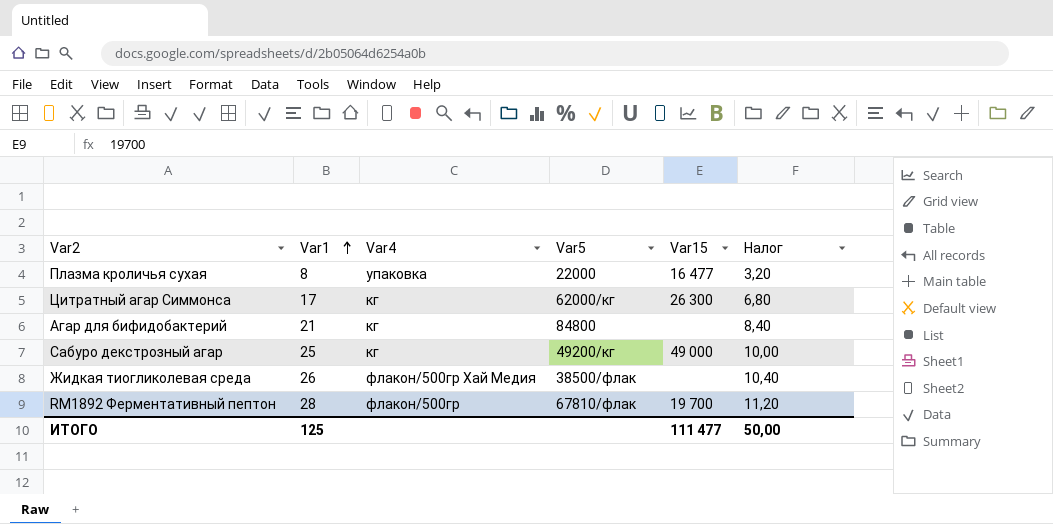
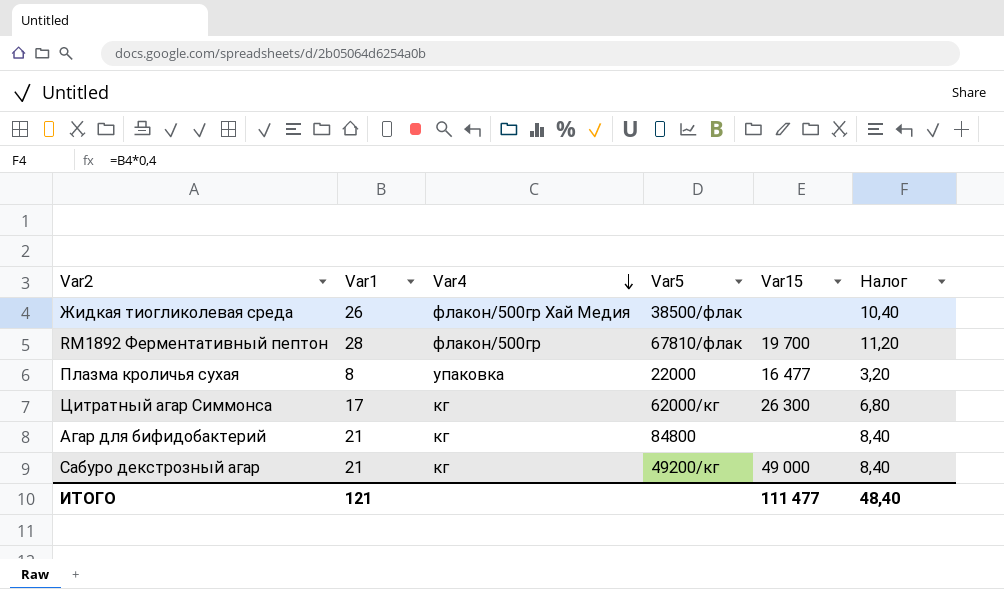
row order: Var1 ascending -> Var4 descending
Cабуро декстрозный агар | Var1: 25 -> 21
Cабуро декстрозный агар | Налог: 10,00 -> 8,40
ИТОГО | Var1: 125 -> 121
ИТОГО | Налог: 50,00 -> 48,40

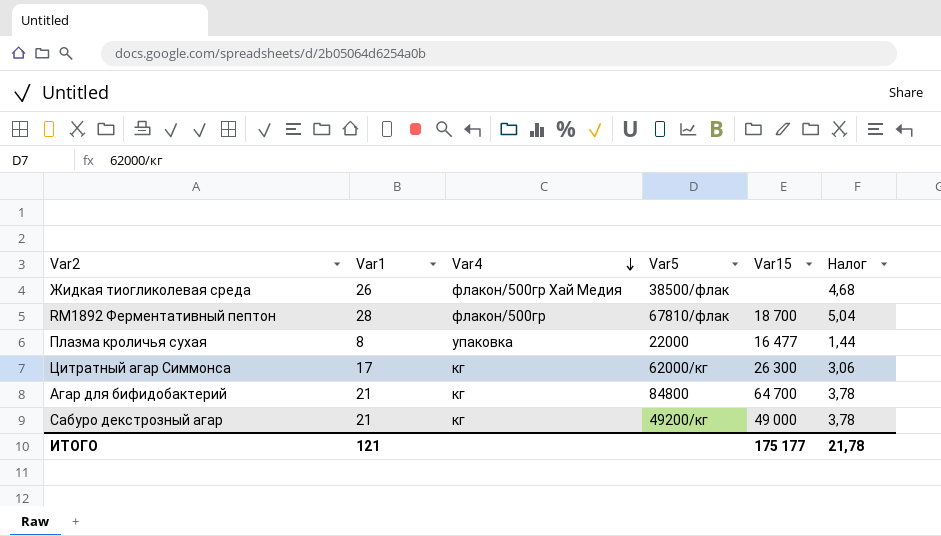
column Налог | formula: [Var1] * 0,4 -> [Var1] * 0,18
RM1892 Ферментативный пептон | Var15: 19 700 -> 18 700
Агар для бифидобактерий | Var15: none -> 64 700
ИТОГО | Var15: 111 477 -> 175 177
ИТОГО | Налог: 48,40 -> 21,78

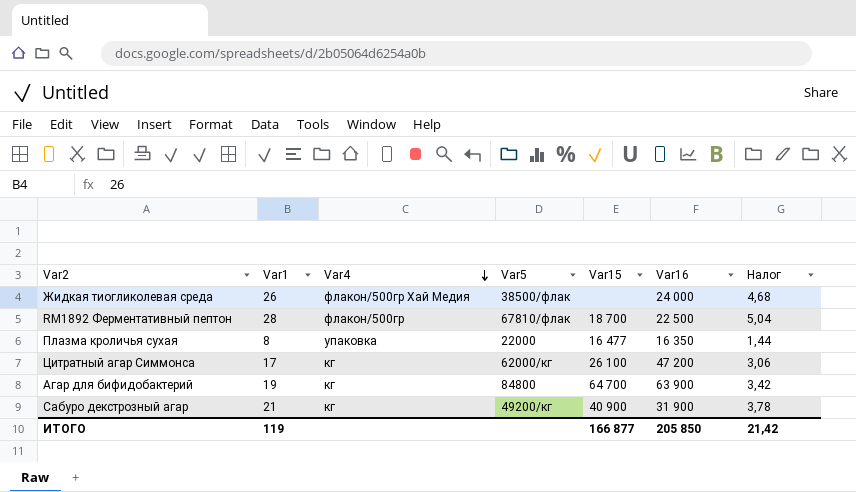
column Var16 | position: none -> 6
Цитратный агар Симмонса | Var15: 26 300 -> 26 100
Агар для бифидобактерий | Var1: 21 -> 19
Агар для бифидобактерий | Налог: 3,78 -> 3,42
Cабуро декстрозный агар | Var15: 49 000 -> 40 900
ИТОГО | Var1: 121 -> 119
ИТОГО | Var15: 175 177 -> 166 877
ИТОГО | Налог: 21,78 -> 21,42

